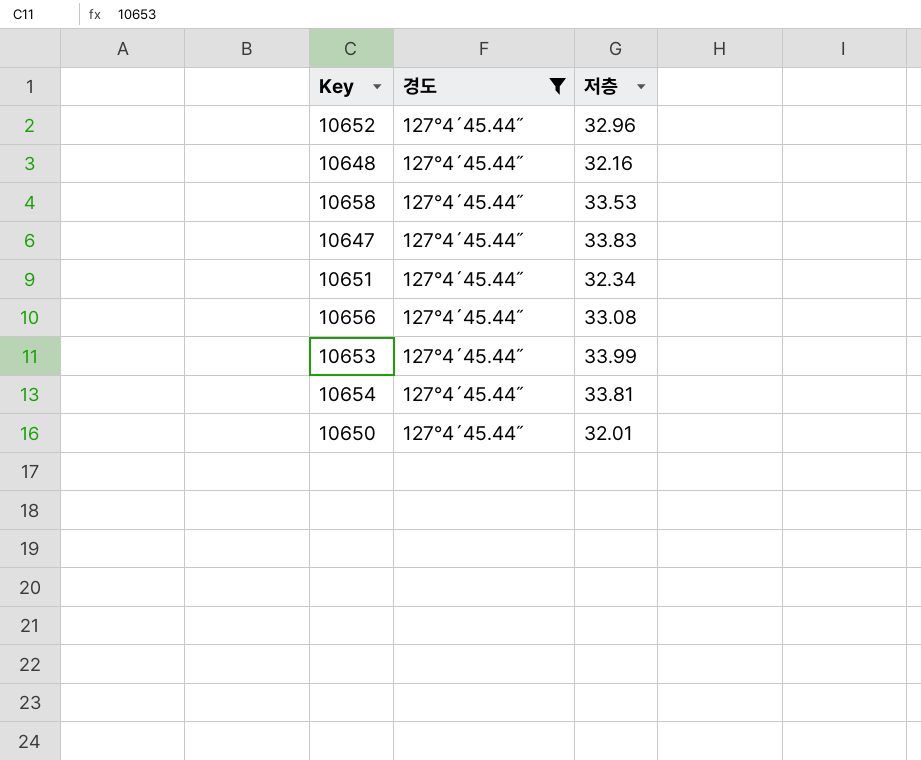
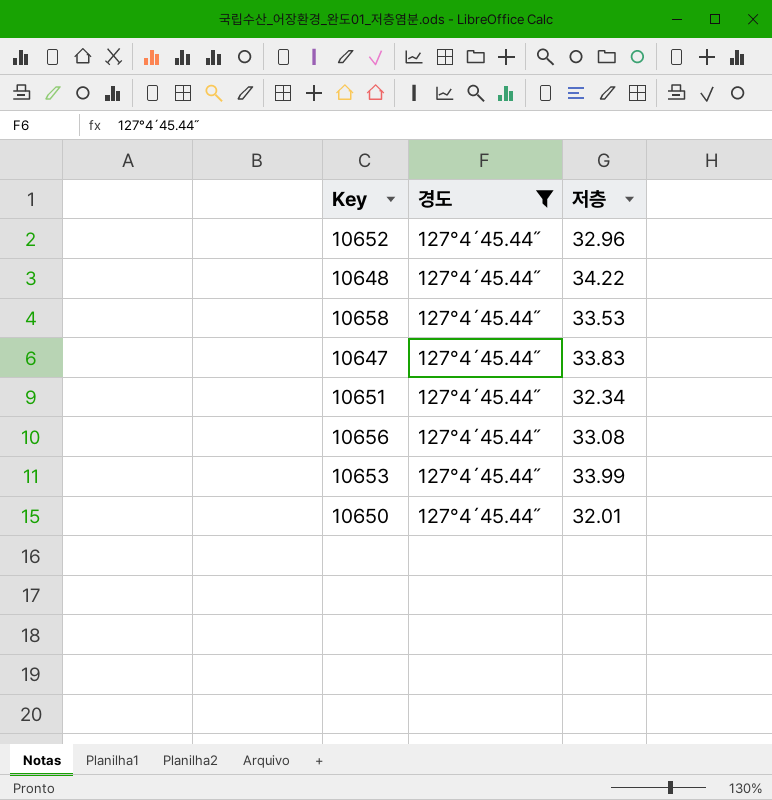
row 10654: 127°4´45.44˝ | 33.81 -> none
10648 | 저층: 32.16 -> 34.22

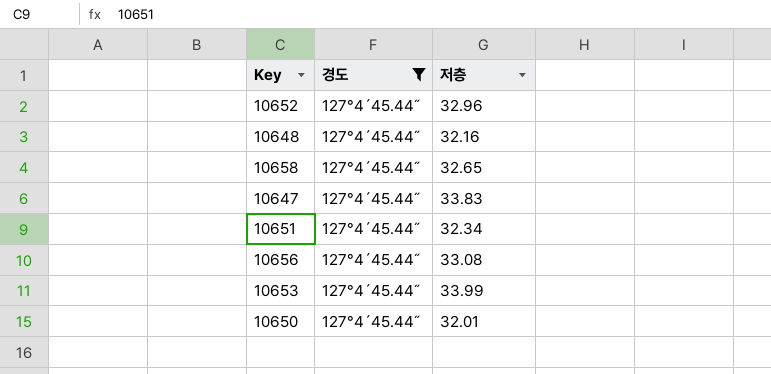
10648 | 저층: 34.22 -> 32.16
10658 | 저층: 33.53 -> 32.65

